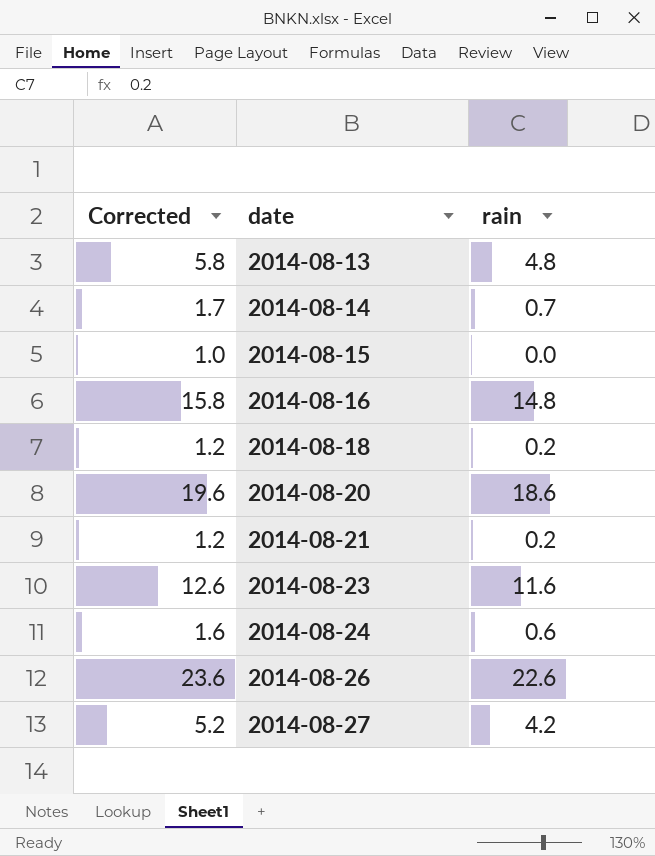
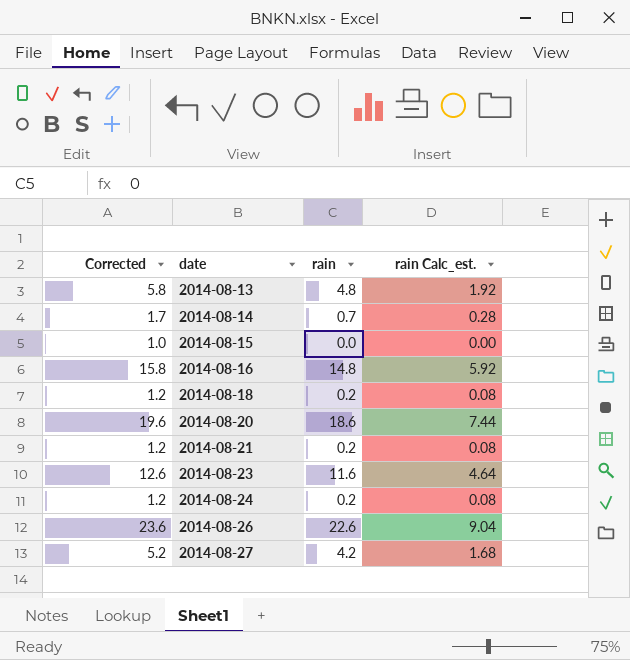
column rain Calc_est. | formula: none -> [rain] * 0.4
2014-08-24 | Corrected: 1.6 -> 1.2
2014-08-24 | rain: 0.6 -> 0.2

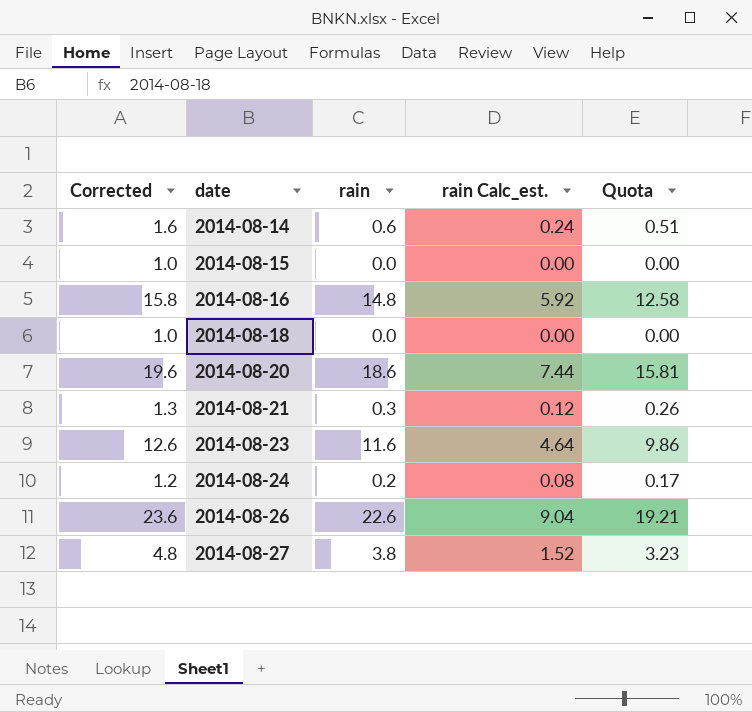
column Quota | formula: none -> [rain] * 0.85
row 2014-08-13: 5.8 | 4.8 | 1.92 -> none
2014-08-14 | Corrected: 1.7 -> 1.6
2014-08-14 | rain: 0.7 -> 0.6
2014-08-14 | rain Calc_est.: 0.28 -> 0.24
2014-08-18 | Corrected: 1.2 -> 1.0
2014-08-18 | rain: 0.2 -> 0.0
2014-08-18 | rain Calc_est.: 0.08 -> 0.00
2014-08-21 | Corrected: 1.2 -> 1.3
2014-08-21 | rain: 0.2 -> 0.3
2014-08-21 | rain Calc_est.: 0.08 -> 0.12
2014-08-27 | Corrected: 5.2 -> 4.8
2014-08-27 | rain: 4.2 -> 3.8
2014-08-27 | rain Calc_est.: 1.68 -> 1.52

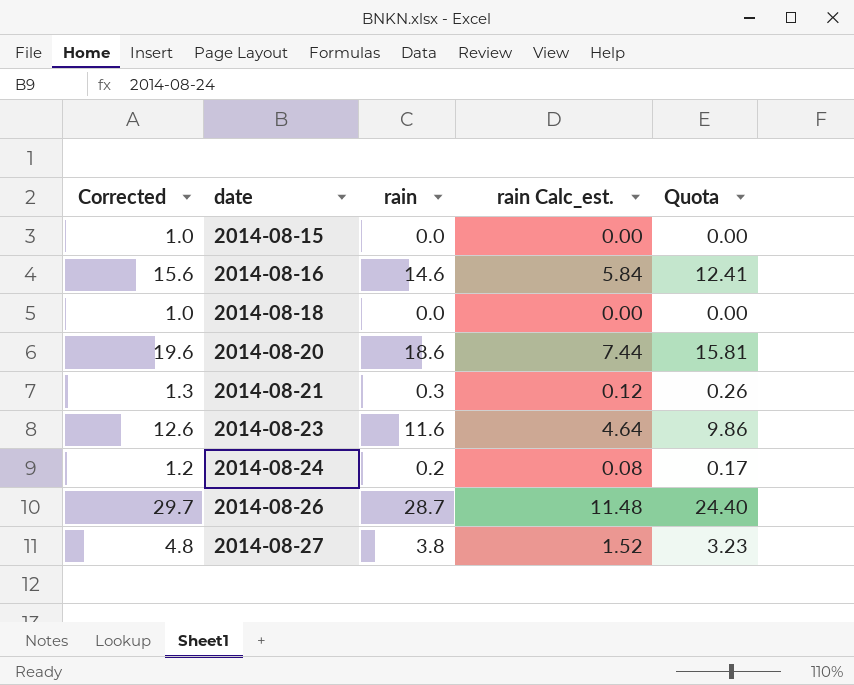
row 2014-08-14: 1.6 | 0.6 | 0.24 | 0.51 -> none
2014-08-16 | Corrected: 15.8 -> 15.6
2014-08-16 | rain: 14.8 -> 14.6
2014-08-16 | rain Calc_est.: 5.92 -> 5.84
2014-08-16 | Quota: 12.58 -> 12.41
2014-08-26 | Corrected: 23.6 -> 29.7
2014-08-26 | rain: 22.6 -> 28.7
2014-08-26 | rain Calc_est.: 9.04 -> 11.48
2014-08-26 | Quota: 19.21 -> 24.40

